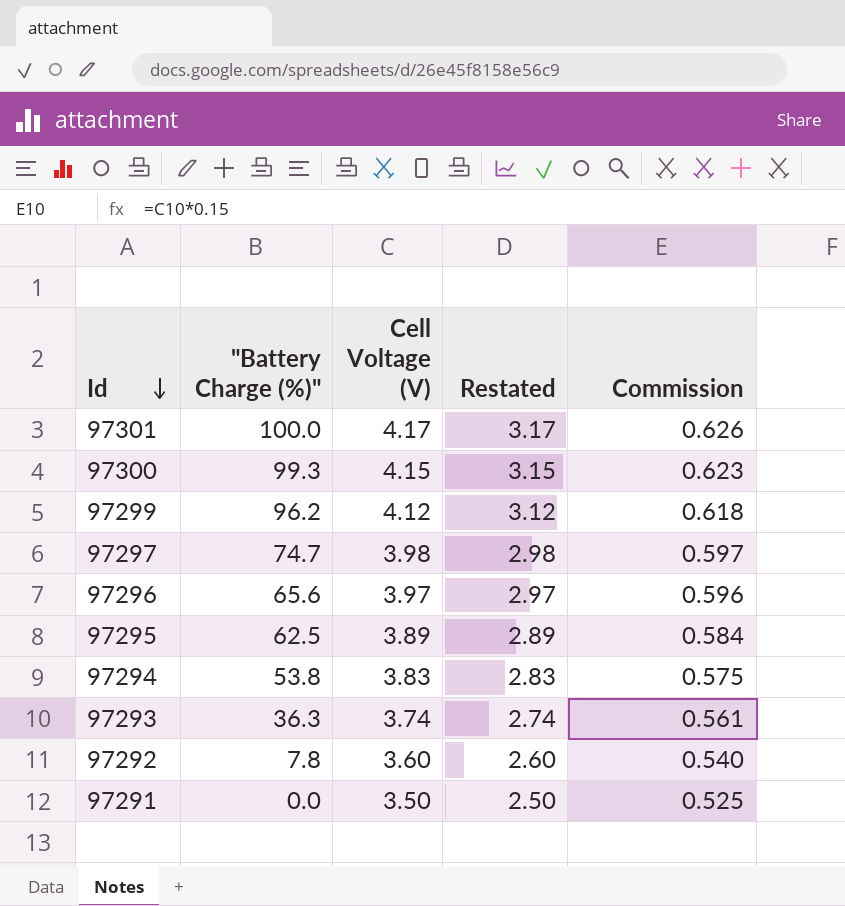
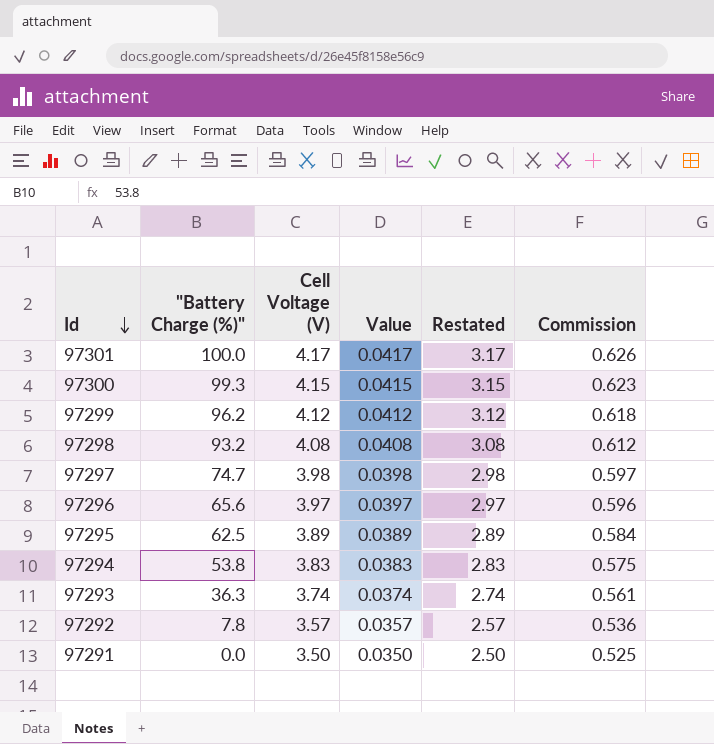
column Value | formula: none -> [Cell Voltage (V)] * 0.01
row 97298: none -> 93.2 | 4.08 | 0.0408 | 3.08 | 0.612
97292 | Cell Voltage (V): 3.60 -> 3.57
97292 | Restated: 2.60 -> 2.57
97292 | Commission: 0.540 -> 0.536

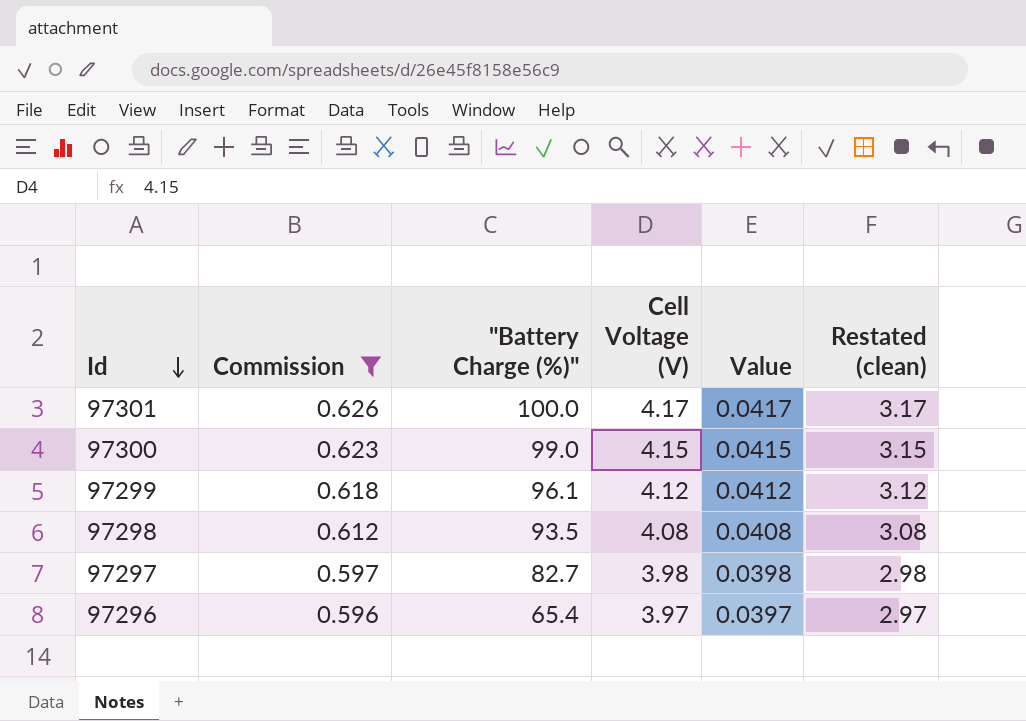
filter: none -> Commission >= 0.596
column Commission | position: 6 -> 2
column name: Restated -> Restated (clean)
97300 | "Battery Charge (%)": 99.3 -> 99.0
97299 | "Battery Charge (%)": 96.2 -> 96.1
97298 | "Battery Charge (%)": 93.2 -> 93.5
97297 | "Battery Charge (%)": 74.7 -> 82.7
97296 | "Battery Charge (%)": 65.6 -> 65.4

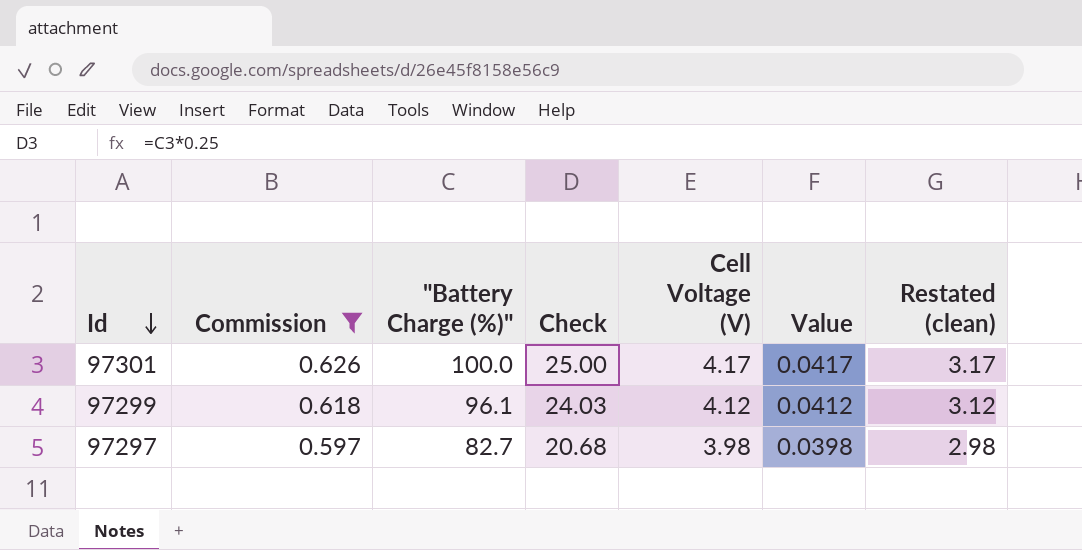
column Check | formula: none -> ["Battery Charge (%)"] * 0.25
row 97300: 0.623 | 99.0 | 4.15 | 0.0415 | 3.15 -> none
row 97298: 0.612 | 93.5 | 4.08 | 0.0408 | 3.08 -> none
row 97296: 0.596 | 65.4 | 3.97 | 0.0397 | 2.97 -> none

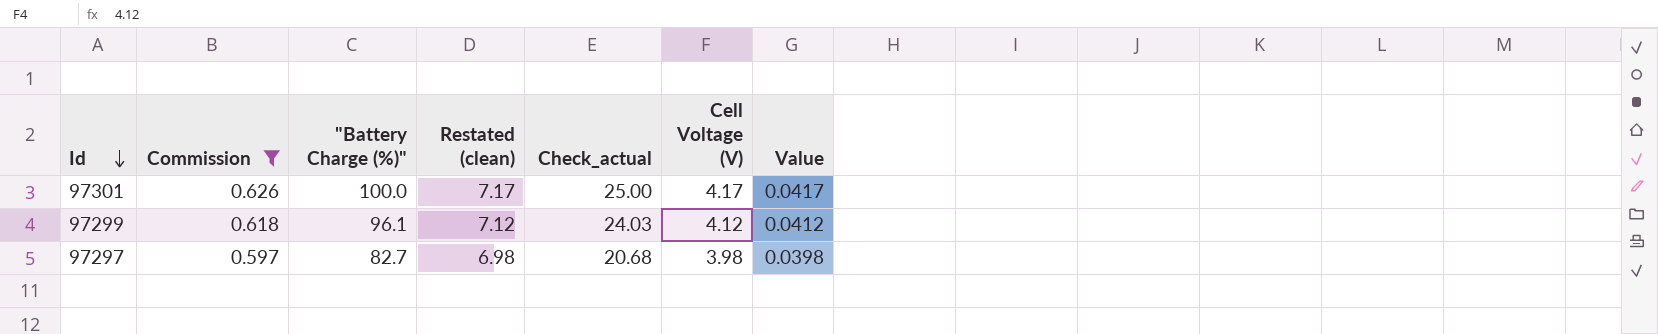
column Restated (clean) | formula: [Cell Voltage (V)] - 1 -> [Cell Voltage (V)] + 3
column Restated (clean) | position: 7 -> 4
column name: Check -> Check_actual

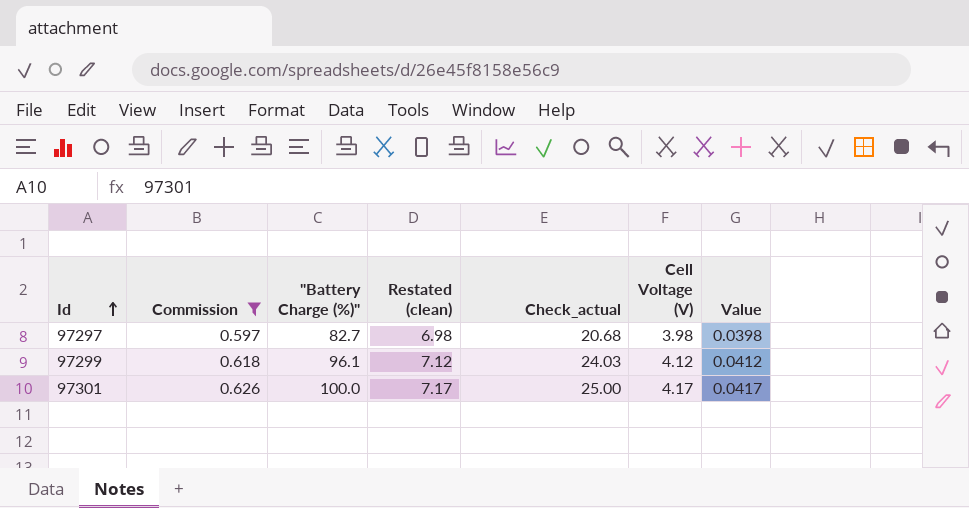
row order: Id descending -> Id ascending

